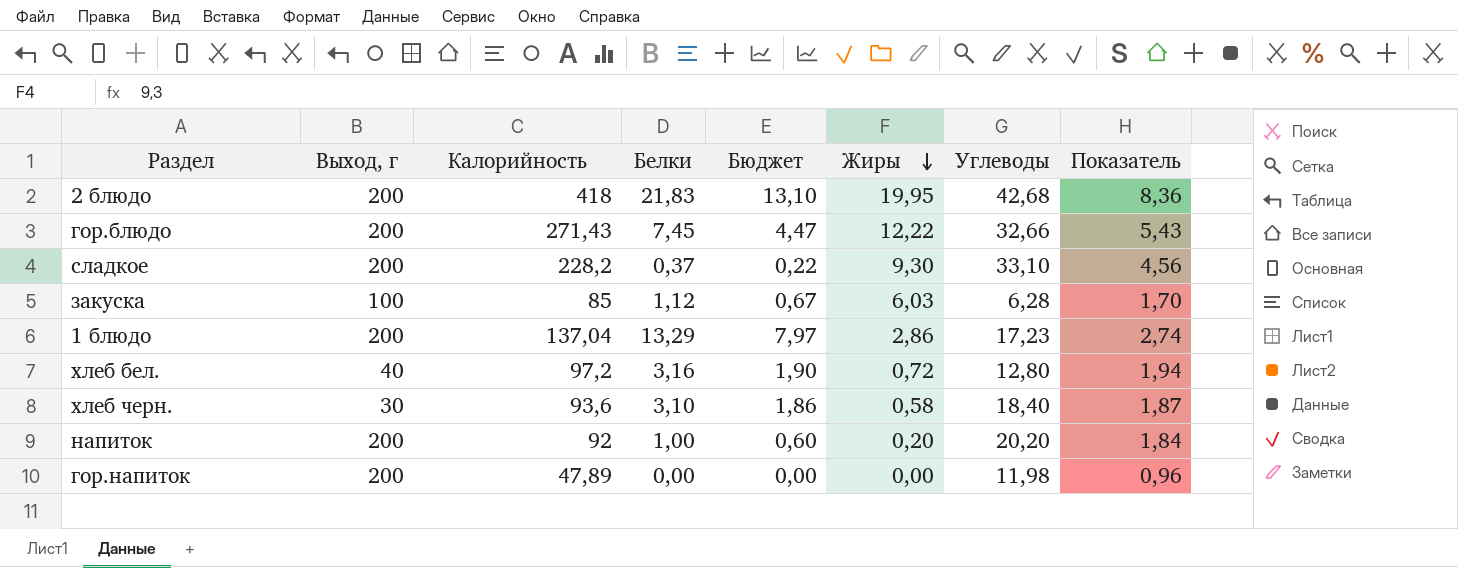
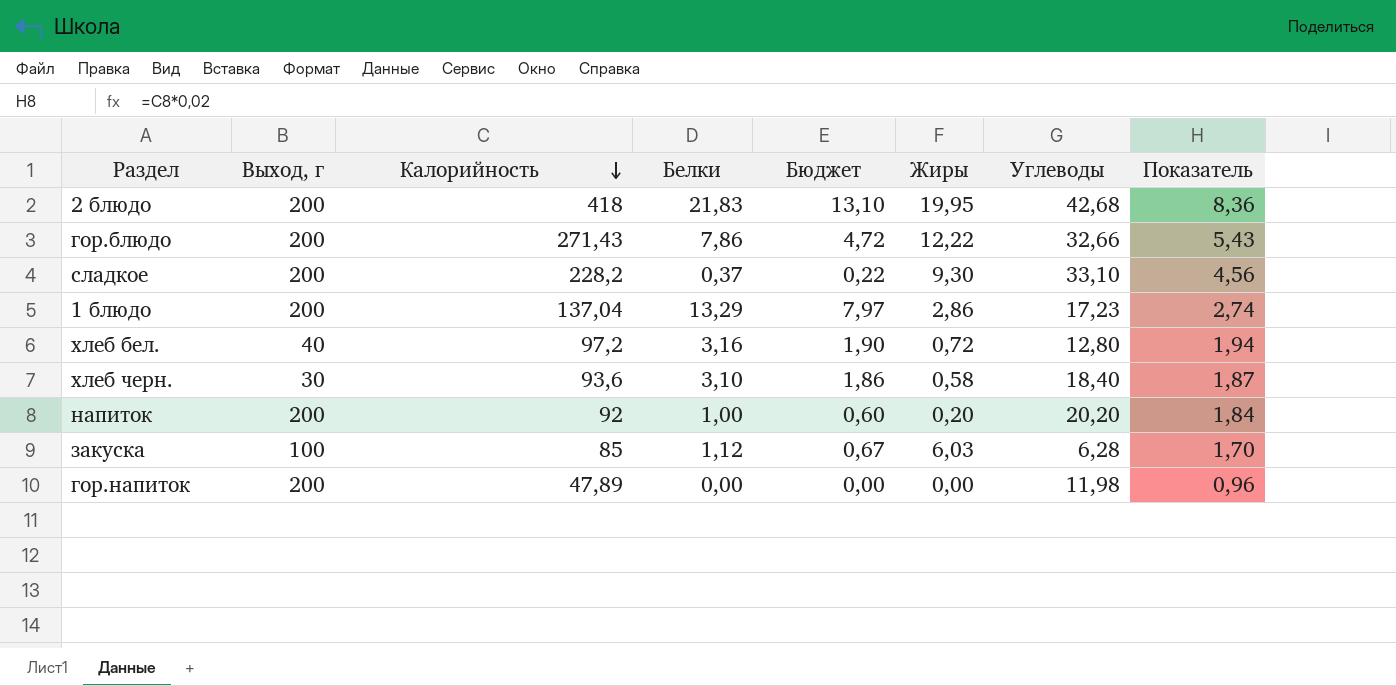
row order: Жиры descending -> Калорийность descending
гор.блюдо | Белки: 7,45 -> 7,86
гор.блюдо | Бюджет: 4,47 -> 4,72

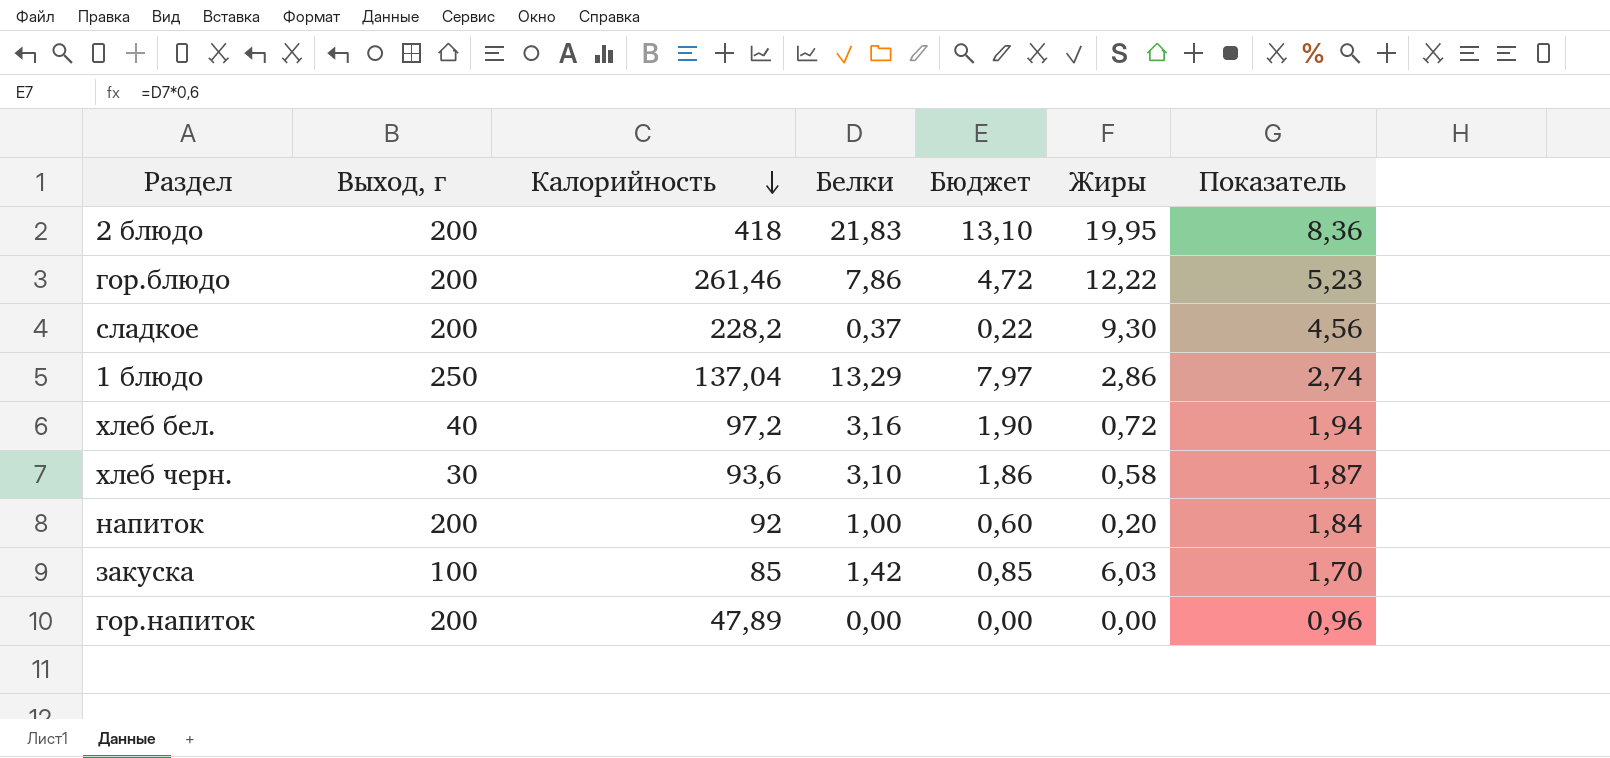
column Углеводы | position: 7 -> none
гор.блюдо | Калорийность: 271,43 -> 261,46
гор.блюдо | Показатель: 5,43 -> 5,23
1 блюдо | Выход, г: 200 -> 250
закуска | Белки: 1,12 -> 1,42
закуска | Бюджет: 0,67 -> 0,85

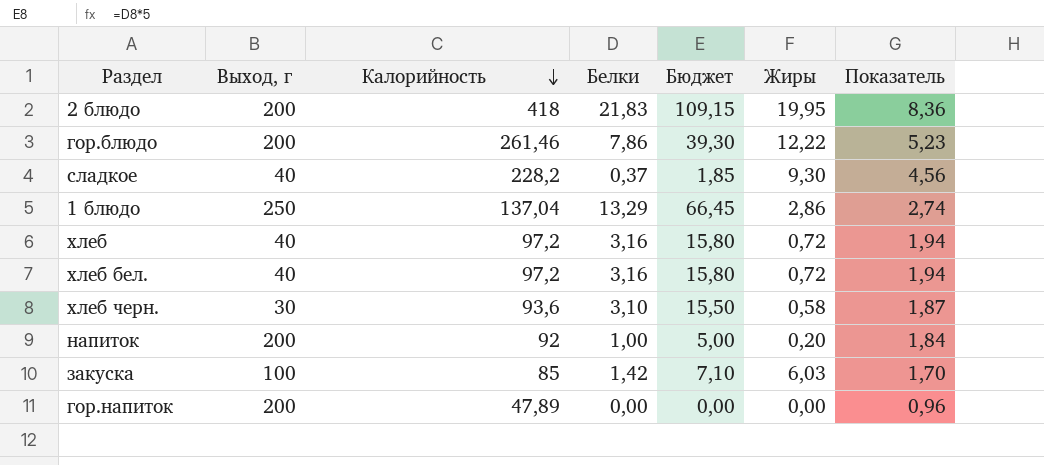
column Бюджет | formula: [Белки] * 0,6 -> [Белки] * 5
сладкое | Выход, г: 200 -> 40
row хлеб: none -> 40 | 97,2 | 3,16 | 15,80 | 0,72 | 1,94

